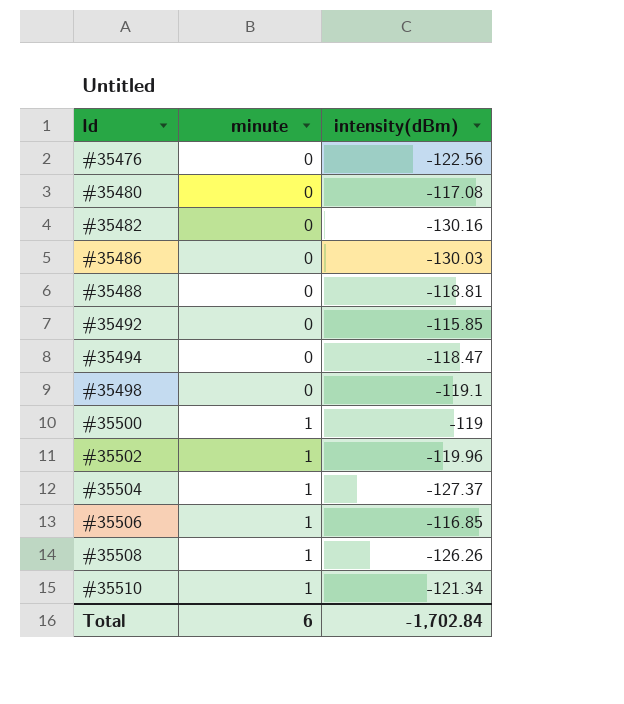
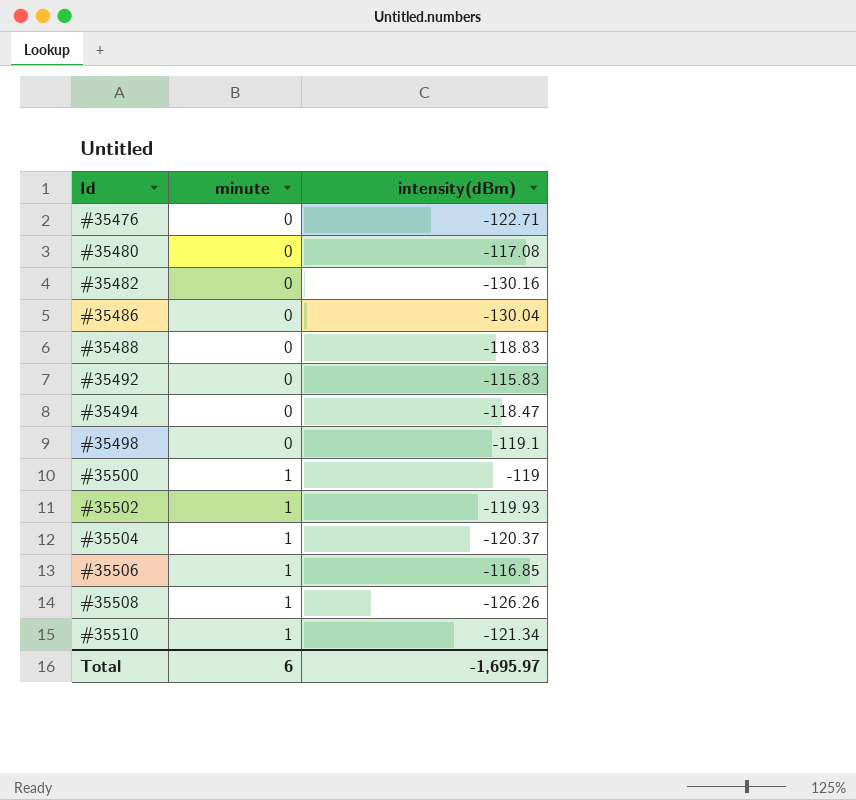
#35476 | intensity(dBm): -122.56 -> -122.71
#35486 | intensity(dBm): -130.03 -> -130.04
#35488 | intensity(dBm): -118.81 -> -118.83
#35492 | intensity(dBm): -115.85 -> -115.83
#35502 | intensity(dBm): -119.96 -> -119.93
#35504 | intensity(dBm): -127.37 -> -120.37
Total | intensity(dBm): -1,702.84 -> -1,695.97

